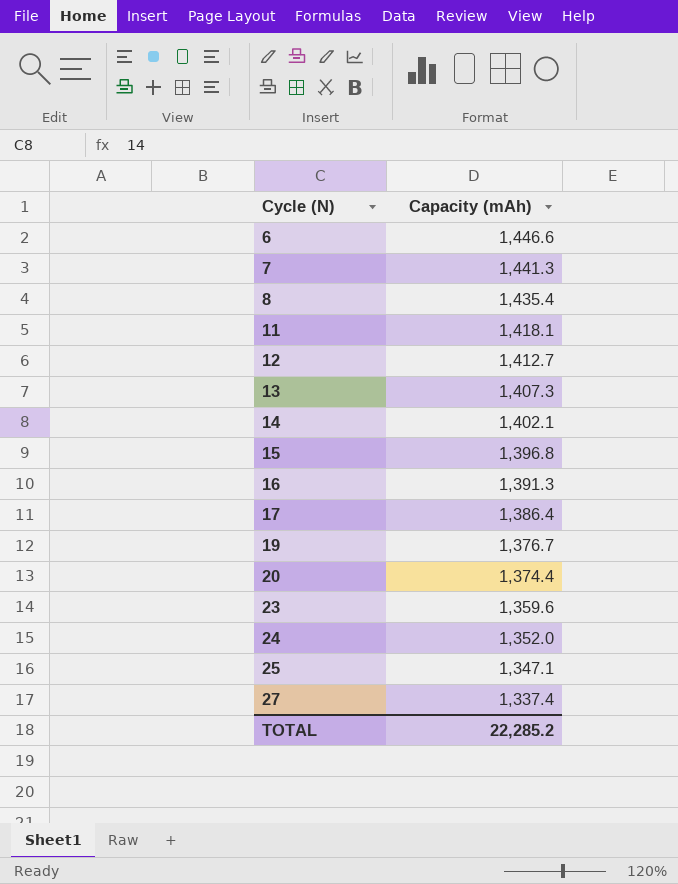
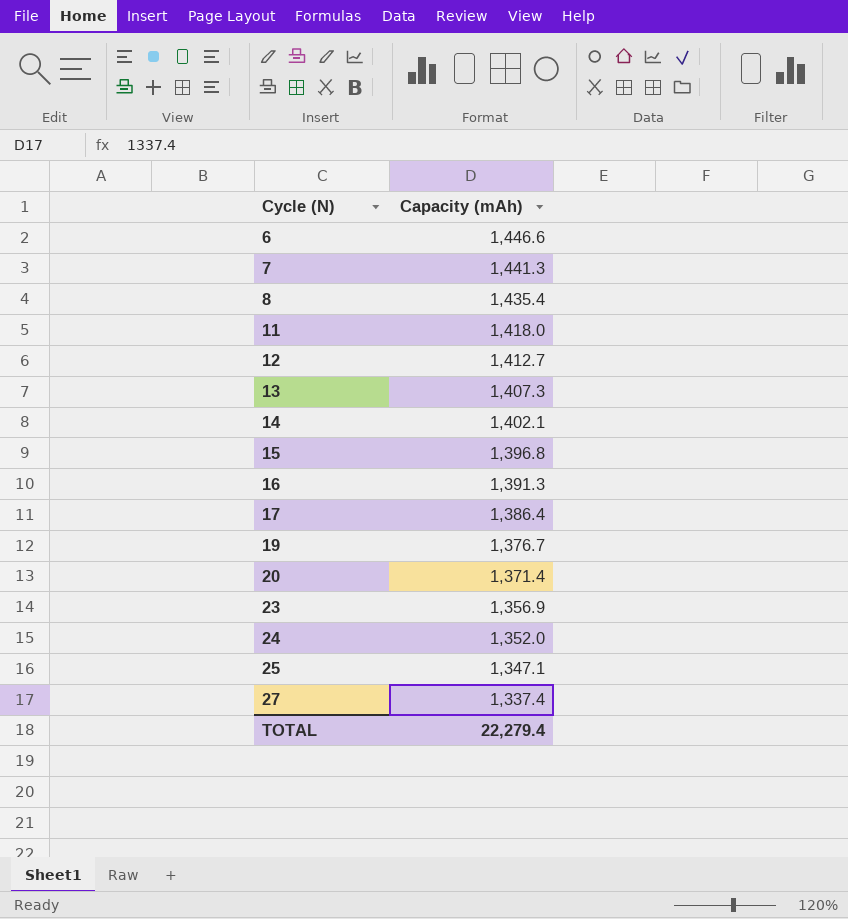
11 | Capacity (mAh): 1,418.1 -> 1,418.0
20 | Capacity (mAh): 1,374.4 -> 1,371.4
23 | Capacity (mAh): 1,359.6 -> 1,356.9
TOTAL | Capacity (mAh): 22,285.2 -> 22,279.4

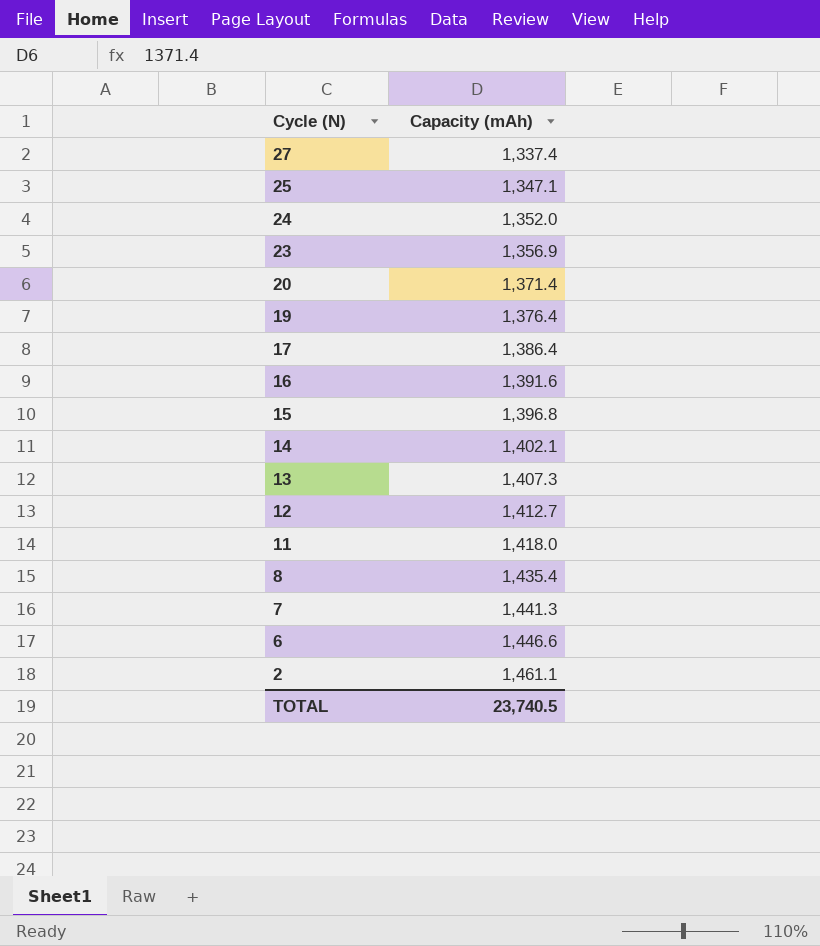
row order: Cycle (N) ascending -> Cycle (N) descending
19 | Capacity (mAh): 1,376.7 -> 1,376.4
16 | Capacity (mAh): 1,391.3 -> 1,391.6
row 2: none -> 1,461.1
TOTAL | Capacity (mAh): 22,279.4 -> 23,740.5

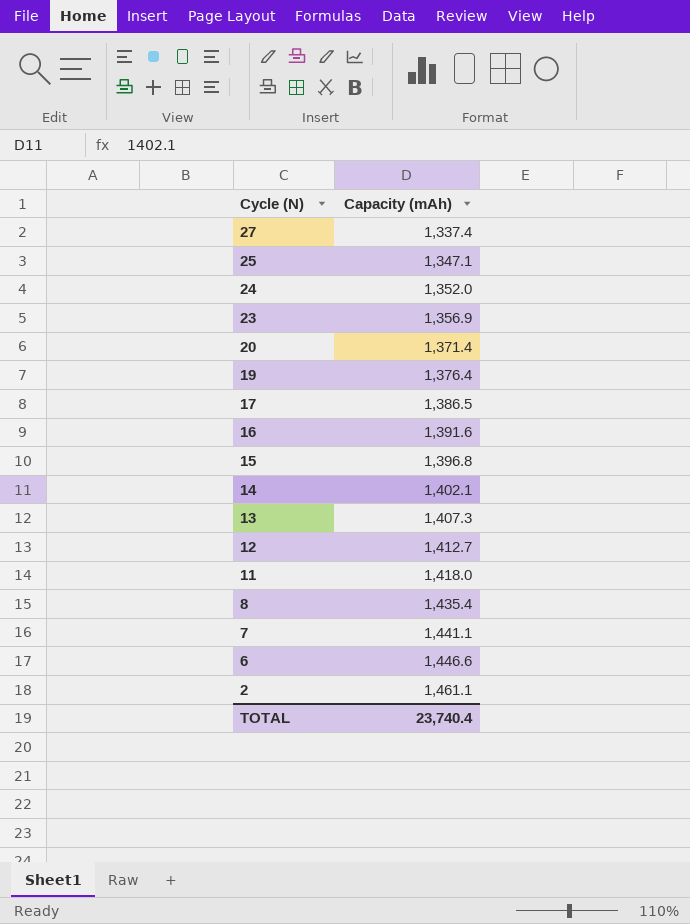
17 | Capacity (mAh): 1,386.4 -> 1,386.5
7 | Capacity (mAh): 1,441.3 -> 1,441.1
TOTAL | Capacity (mAh): 23,740.5 -> 23,740.4

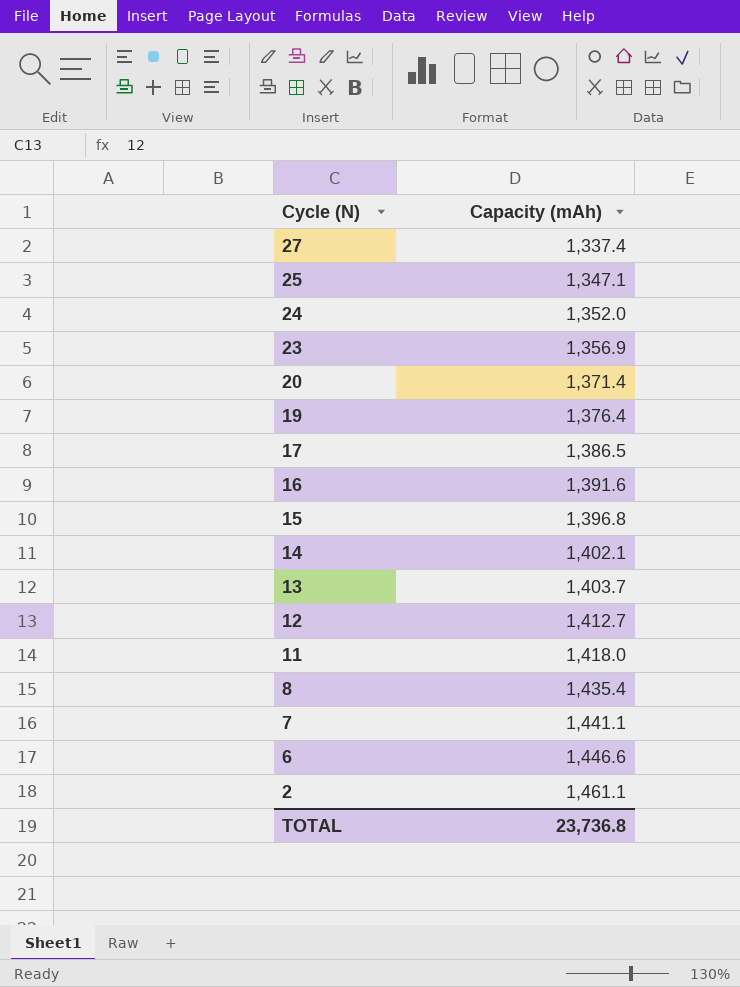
13 | Capacity (mAh): 1,407.3 -> 1,403.7
TOTAL | Capacity (mAh): 23,740.4 -> 23,736.8

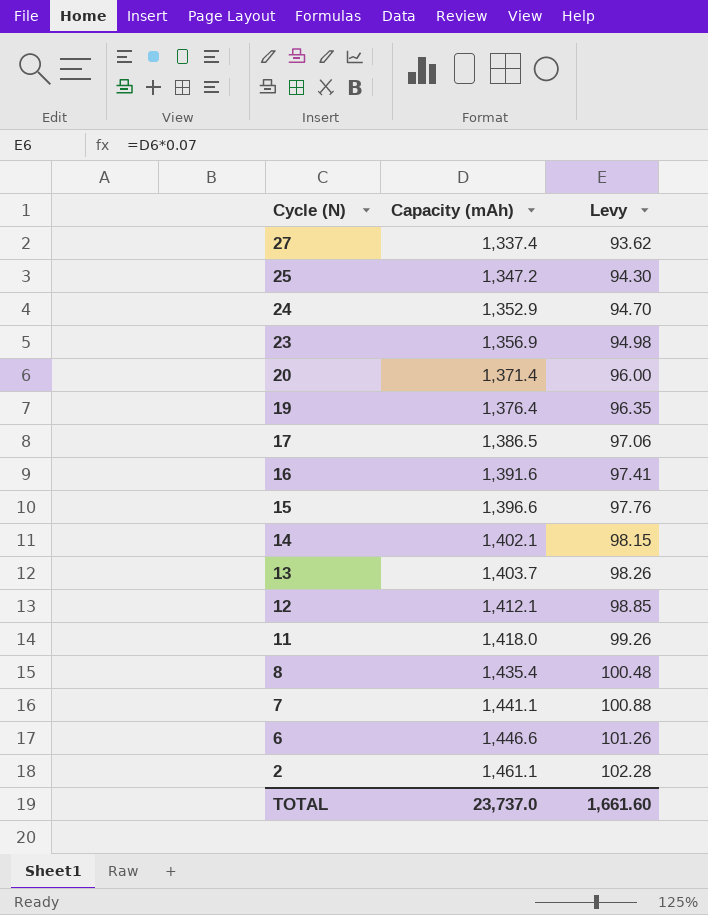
column Levy | formula: none -> [Capacity (mAh)] * 0.07
25 | Capacity (mAh): 1,347.1 -> 1,347.2
24 | Capacity (mAh): 1,352.0 -> 1,352.9
15 | Capacity (mAh): 1,396.8 -> 1,396.6
12 | Capacity (mAh): 1,412.7 -> 1,412.1
TOTAL | Capacity (mAh): 23,736.8 -> 23,737.0

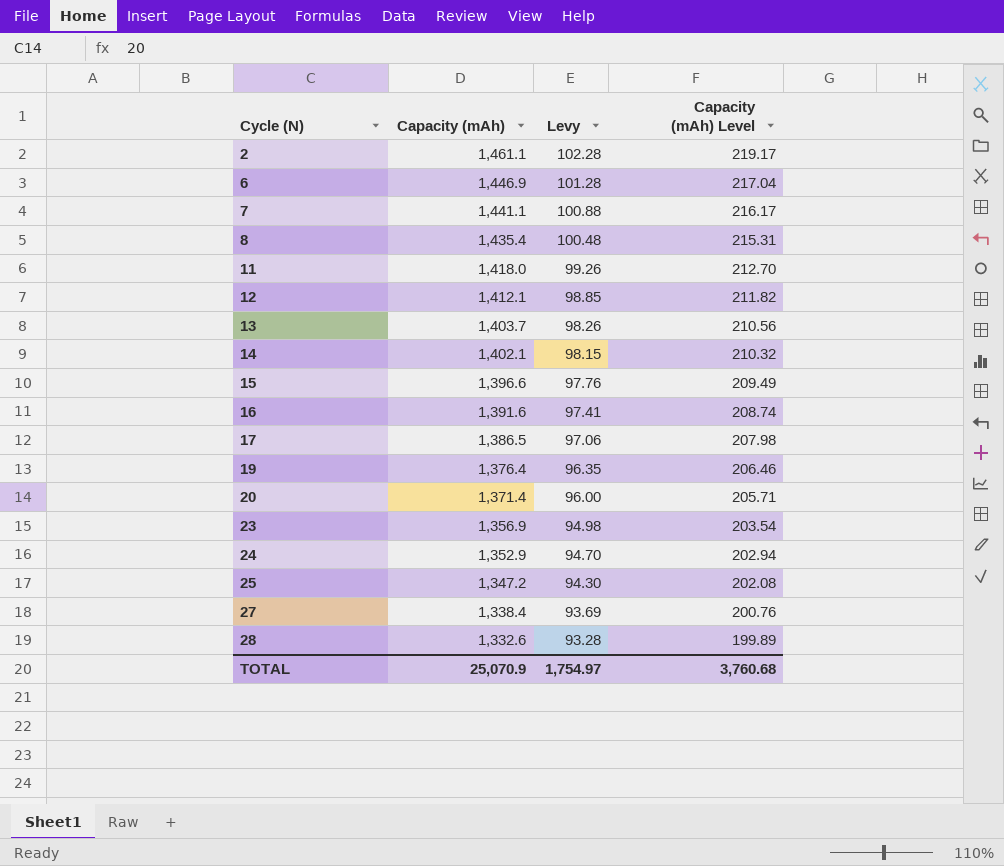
row order: Cycle (N) descending -> Cycle (N) ascending
column Capacity (mAh) Level | formula: none -> [Capacity (mAh)] * 0.15
6 | Capacity (mAh): 1,446.6 -> 1,446.9
6 | Levy: 101.26 -> 101.28
27 | Capacity (mAh): 1,337.4 -> 1,338.4
27 | Levy: 93.62 -> 93.69
row 28: none -> 1,332.6 | 93.28 | 199.89
TOTAL | Capacity (mAh): 23,737.0 -> 25,070.9
TOTAL | Levy: 1,661.60 -> 1,754.97

